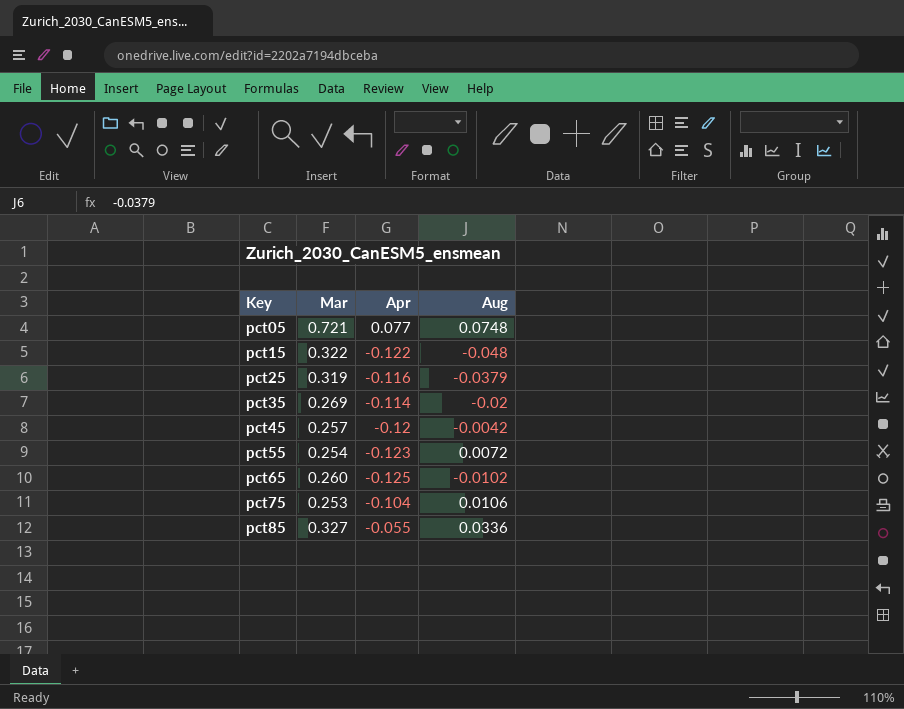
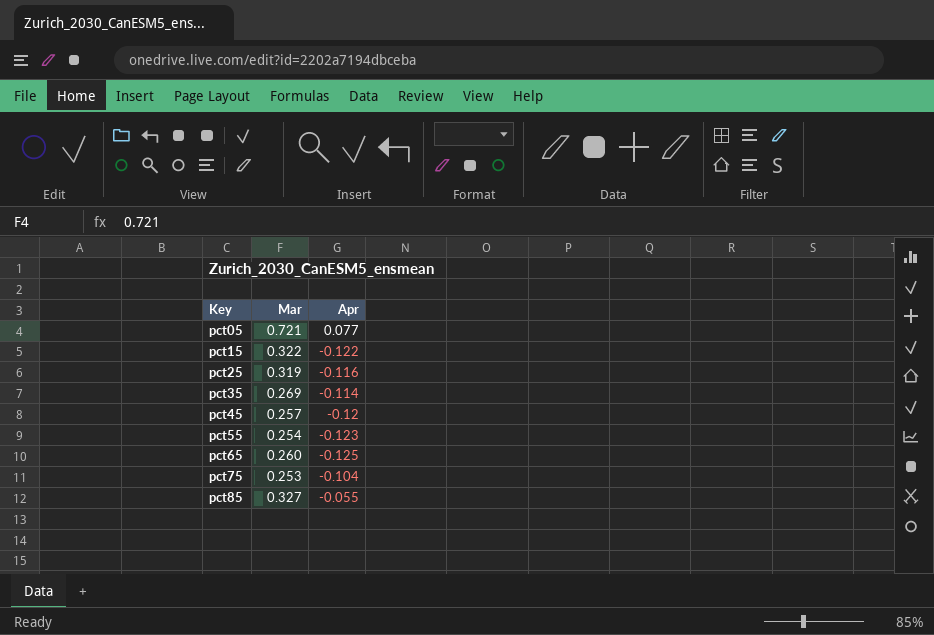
column Aug | position: 4 -> none

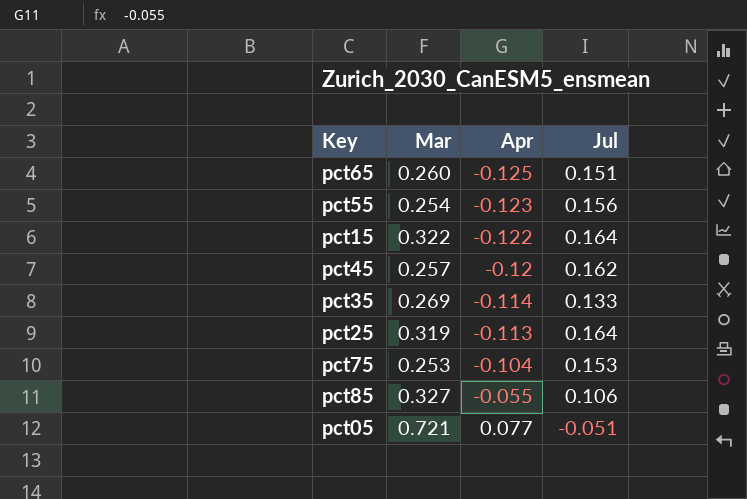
row order: Key ascending -> Apr ascending
column Jul | position: none -> 4
pct25 | Apr: -0.116 -> -0.113

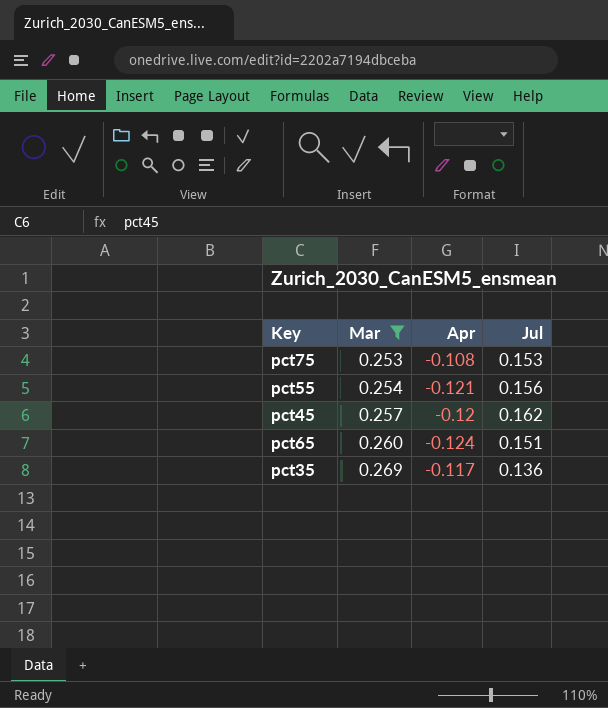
filter: none -> Mar <= 0.269
row order: Apr ascending -> Mar ascending
pct75 | Apr: -0.104 -> -0.108
pct55 | Apr: -0.123 -> -0.121
pct65 | Apr: -0.125 -> -0.124
pct35 | Apr: -0.114 -> -0.117
pct35 | Jul: 0.133 -> 0.136

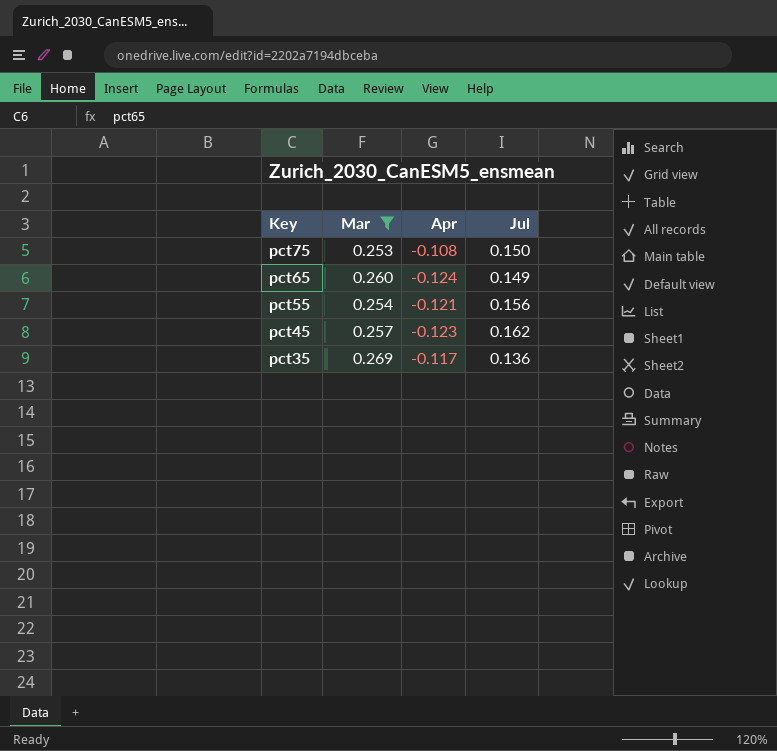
row order: Mar ascending -> Key descending
pct75 | Jul: 0.153 -> 0.150
pct65 | Jul: 0.151 -> 0.149
pct45 | Apr: -0.12 -> -0.123

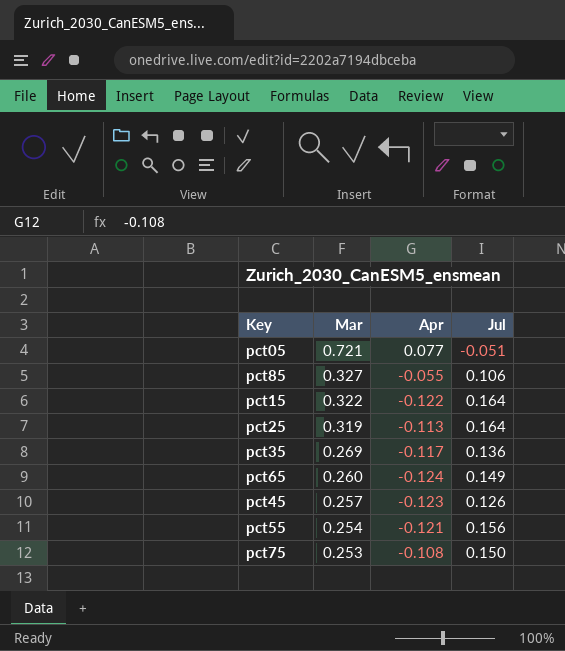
filter: Mar <= 0.269 -> none
row order: Key descending -> Mar descending
pct45 | Jul: 0.162 -> 0.126

